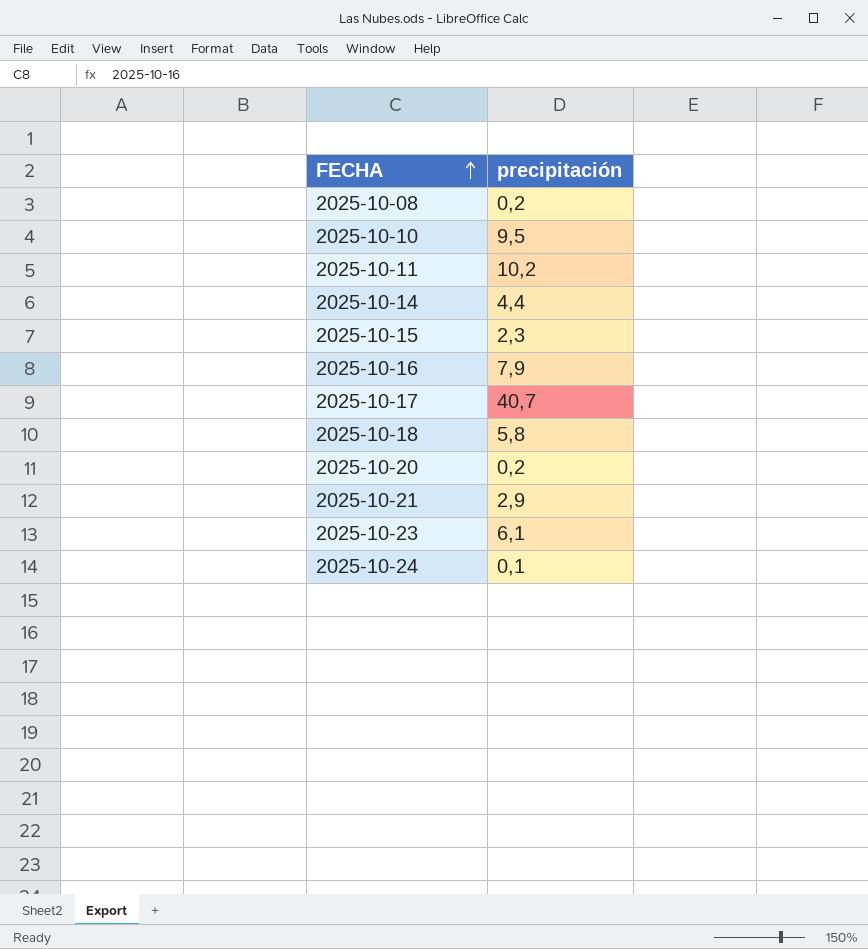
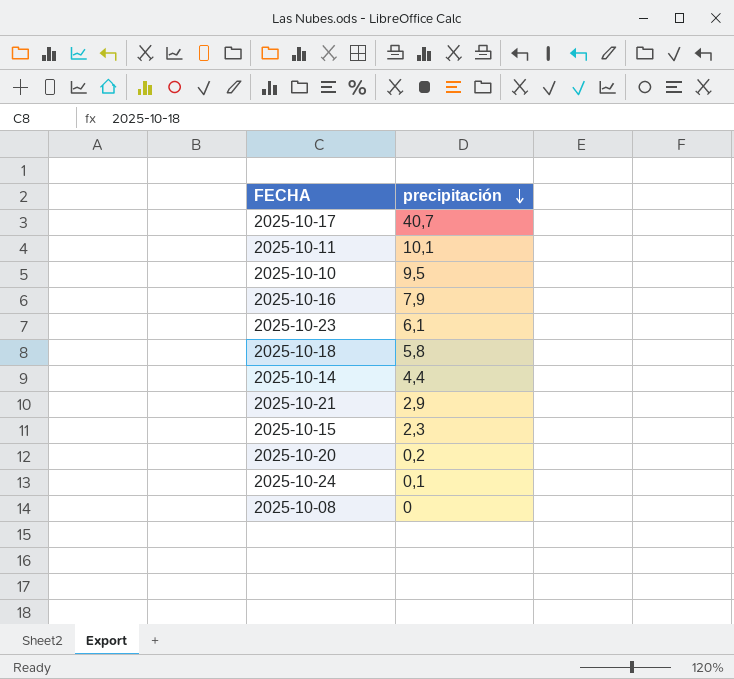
row order: FECHA ascending -> precipitación descending
2025-10-11 | precipitación: 10,2 -> 10,1
2025-10-08 | precipitación: 0,2 -> 0

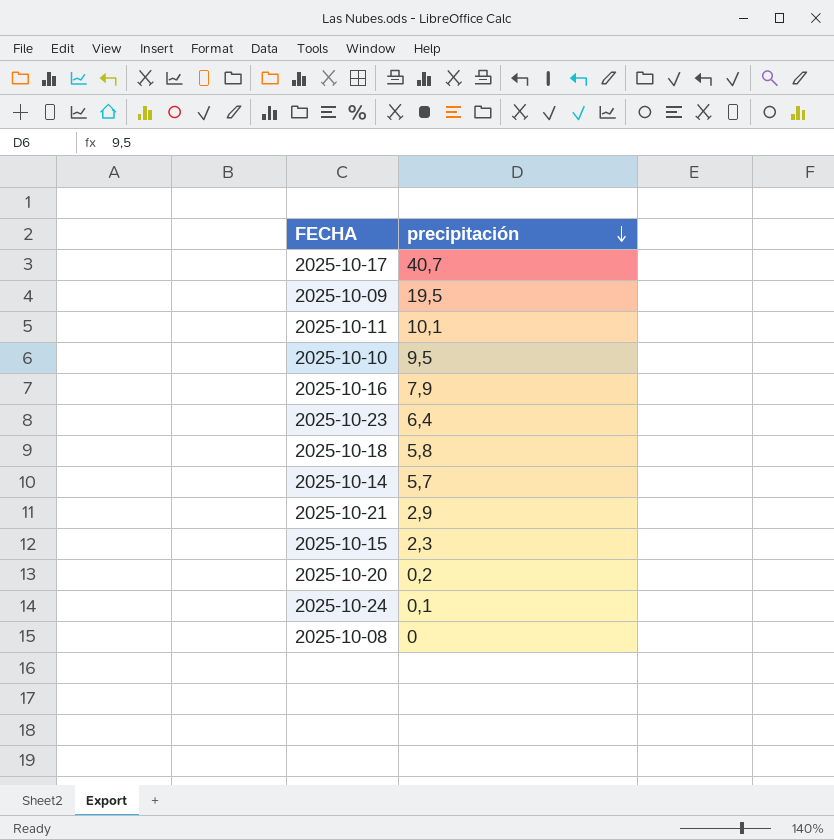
row 2025-10-09: none -> 19,5
2025-10-23 | precipitación: 6,1 -> 6,4
2025-10-14 | precipitación: 4,4 -> 5,7

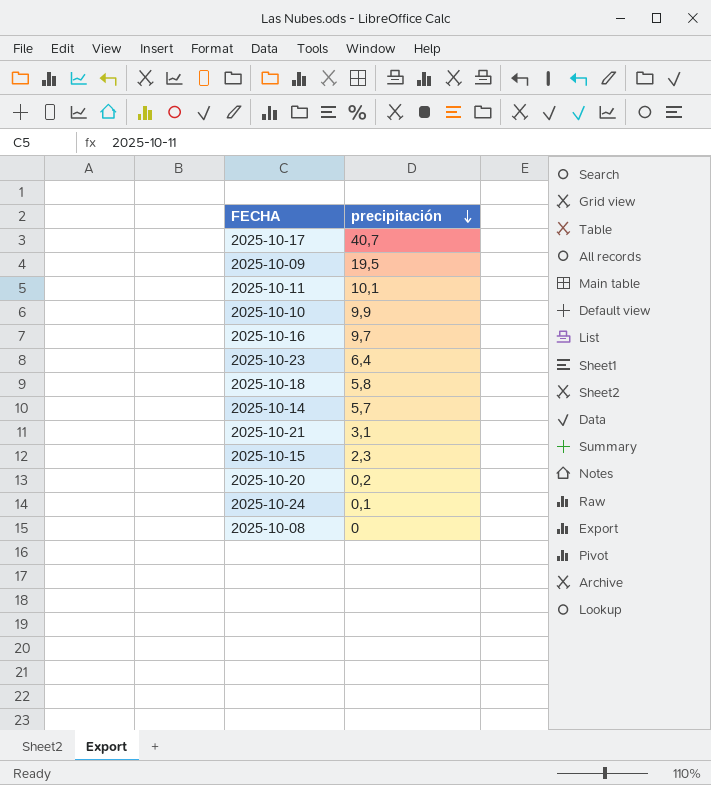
2025-10-10 | precipitación: 9,5 -> 9,9
2025-10-16 | precipitación: 7,9 -> 9,7
2025-10-21 | precipitación: 2,9 -> 3,1

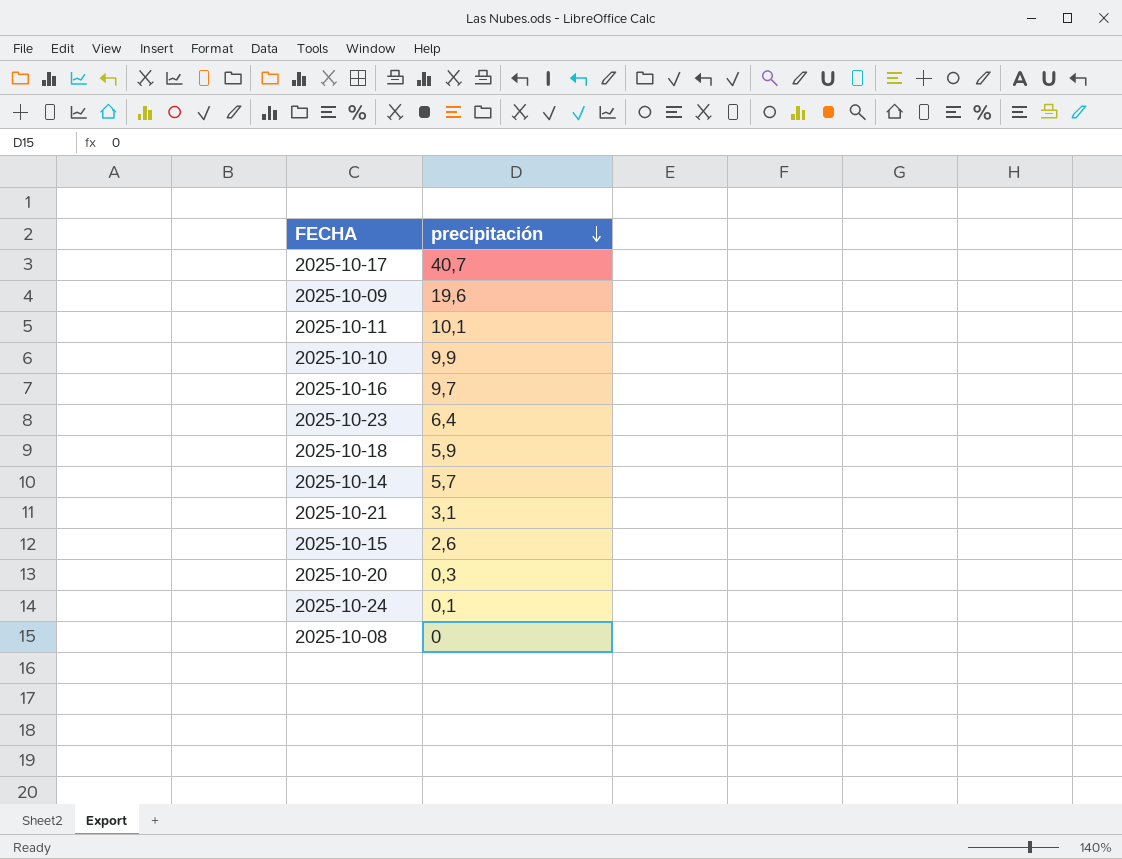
2025-10-09 | precipitación: 19,5 -> 19,6
2025-10-18 | precipitación: 5,8 -> 5,9
2025-10-15 | precipitación: 2,3 -> 2,6
2025-10-20 | precipitación: 0,2 -> 0,3

